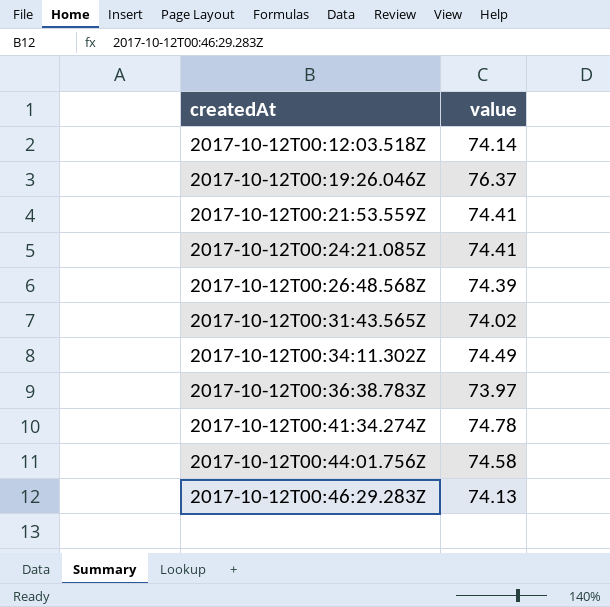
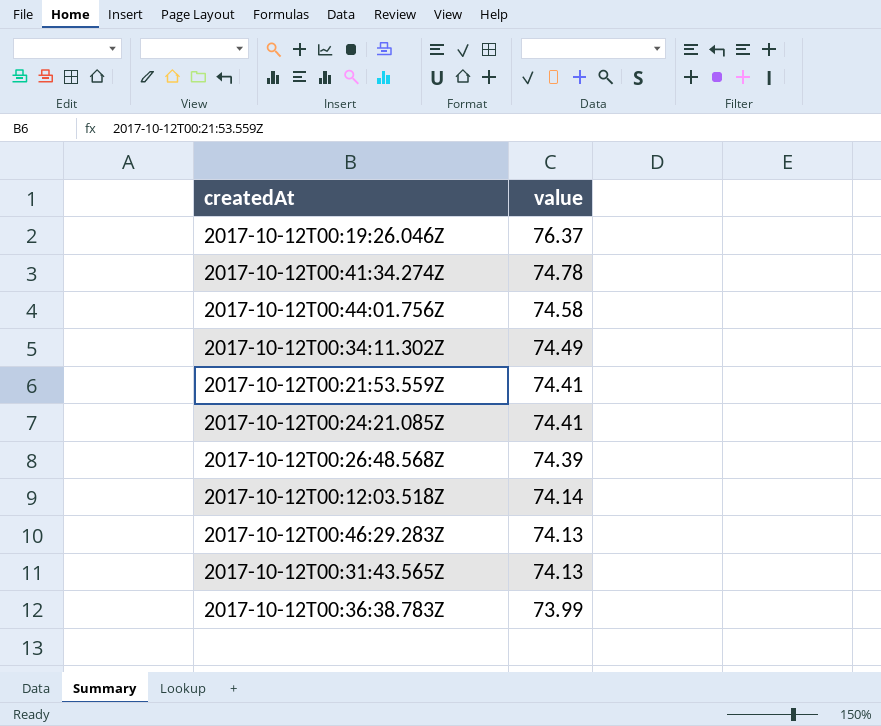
row order: createdAt ascending -> value descending
2017-10-12T00:31:43.565Z | value: 74.02 -> 74.13
2017-10-12T00:36:38.783Z | value: 73.97 -> 73.99

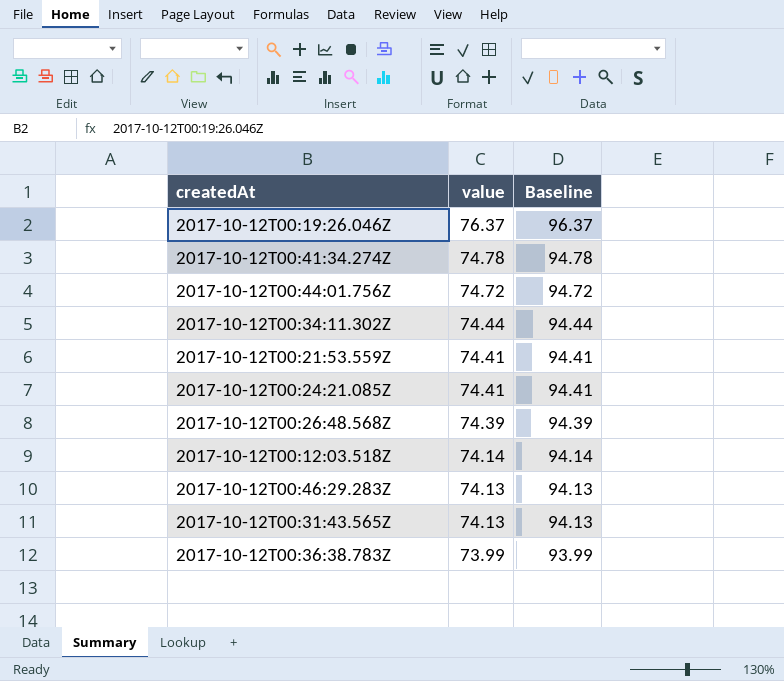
column Baseline | formula: none -> [value] + 20
2017-10-12T00:44:01.756Z | value: 74.58 -> 74.72
2017-10-12T00:34:11.302Z | value: 74.49 -> 74.44

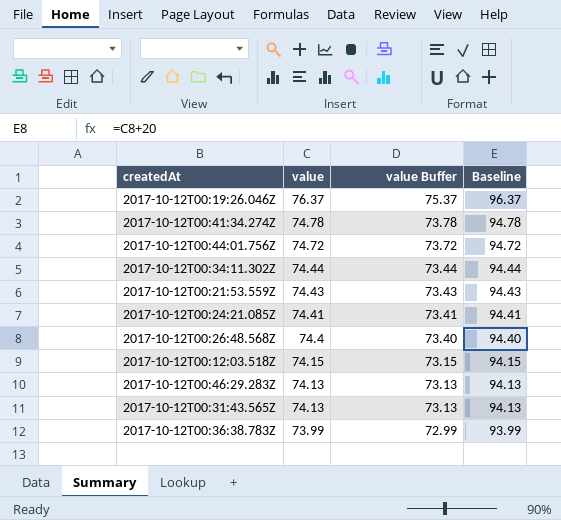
column value Buffer | formula: none -> [value] - 1
2017-10-12T00:21:53.559Z | value: 74.41 -> 74.43
2017-10-12T00:21:53.559Z | Baseline: 94.41 -> 94.43
2017-10-12T00:26:48.568Z | value: 74.39 -> 74.4
2017-10-12T00:26:48.568Z | Baseline: 94.39 -> 94.40
2017-10-12T00:12:03.518Z | value: 74.14 -> 74.15
2017-10-12T00:12:03.518Z | Baseline: 94.14 -> 94.15

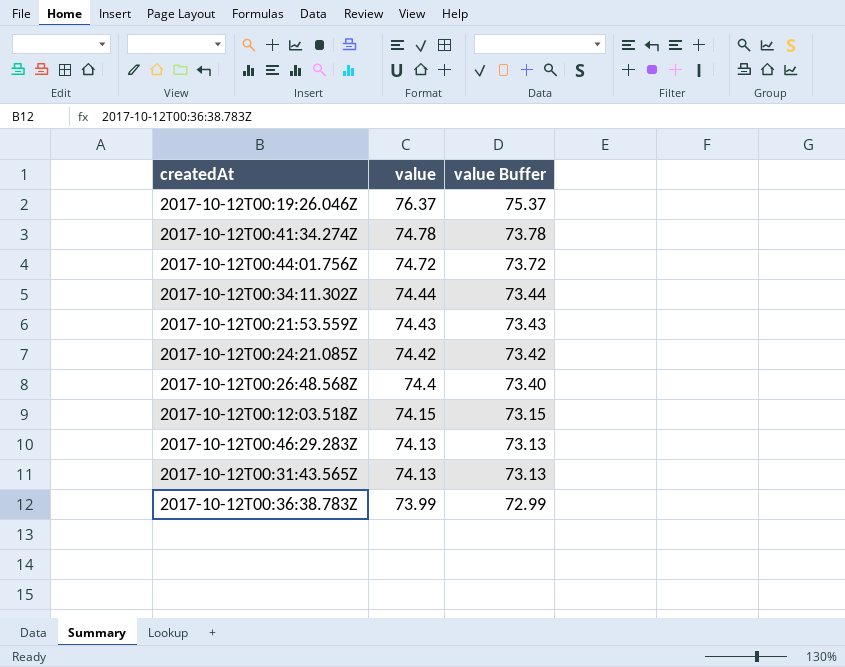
column Baseline | formula: [value] + 20 -> none
2017-10-12T00:24:21.085Z | value: 74.41 -> 74.42
2017-10-12T00:24:21.085Z | value Buffer: 73.41 -> 73.42

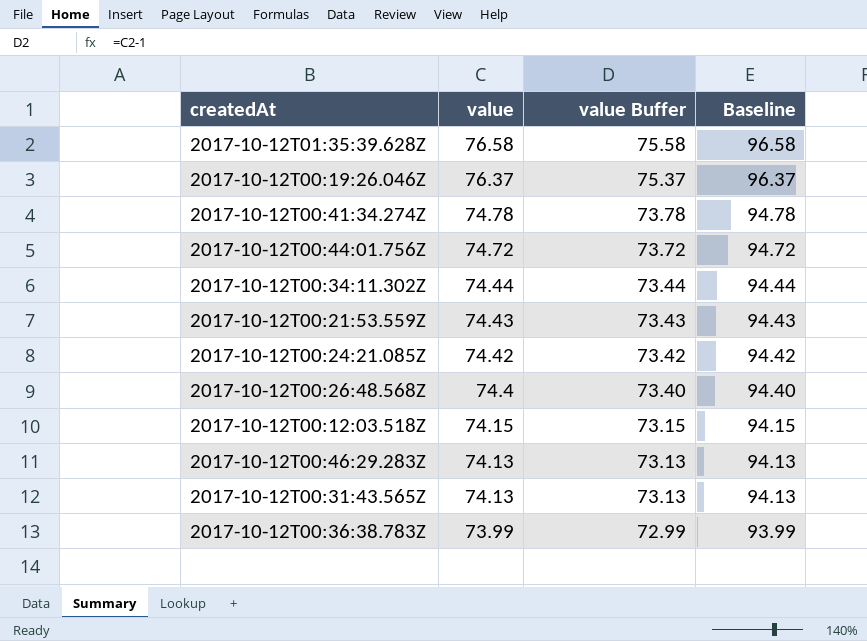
column Baseline | formula: none -> [value] + 20
row 2017-10-12T01:35:39.628Z: none -> 76.58 | 75.58 | 96.58

